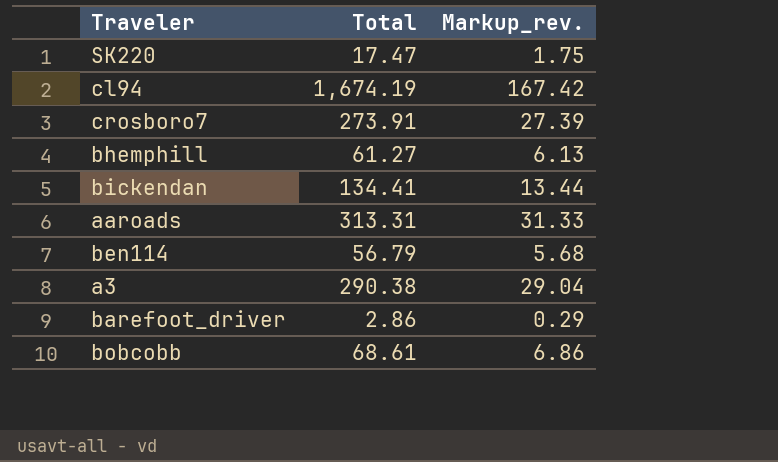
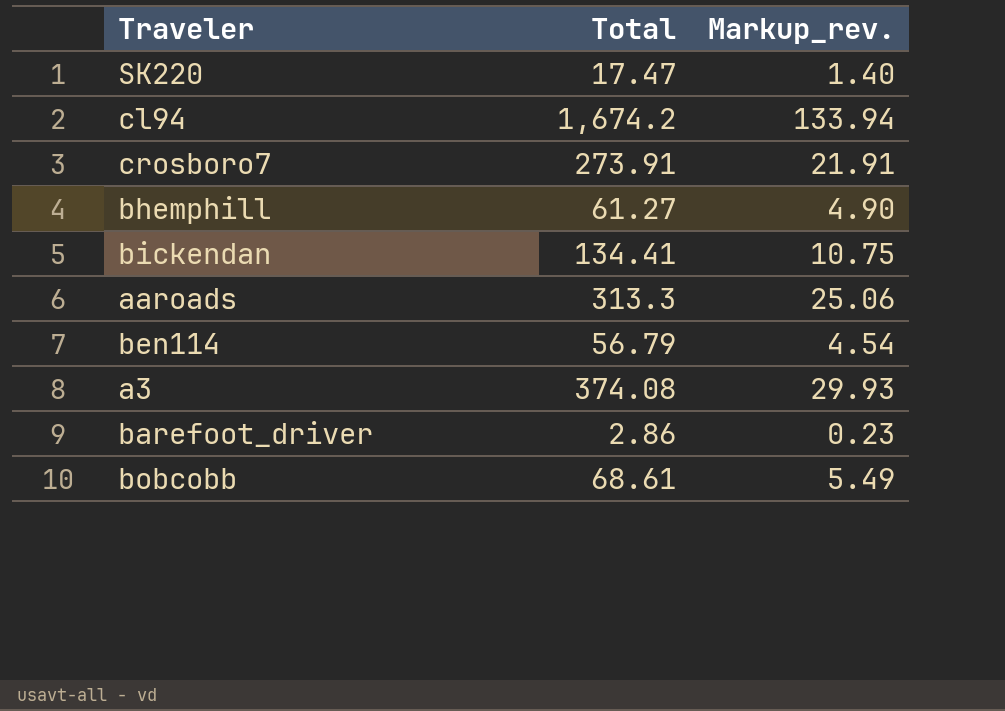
column Markup_rev. | formula: [Total] * 0.1 -> [Total] * 0.08
cl94 | Total: 1,674.19 -> 1,674.2
aaroads | Total: 313.31 -> 313.3
a3 | Total: 290.38 -> 374.08

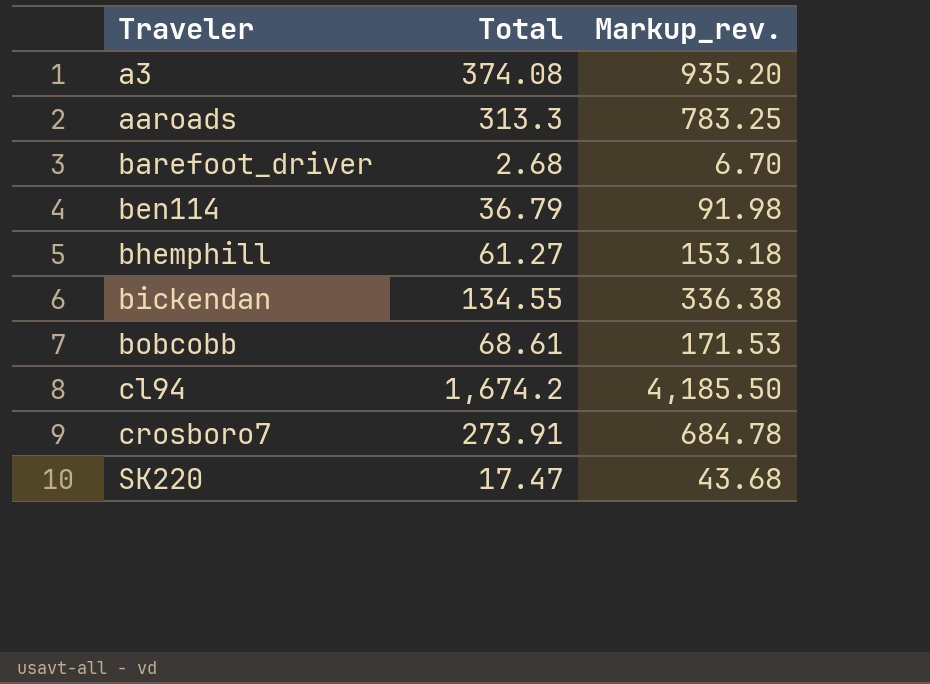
row order: none -> Traveler ascending
column Markup_rev. | formula: [Total] * 0.08 -> [Total] * 2.5
barefoot_driver | Total: 2.86 -> 2.68
ben114 | Total: 56.79 -> 36.79
bickendan | Total: 134.41 -> 134.55

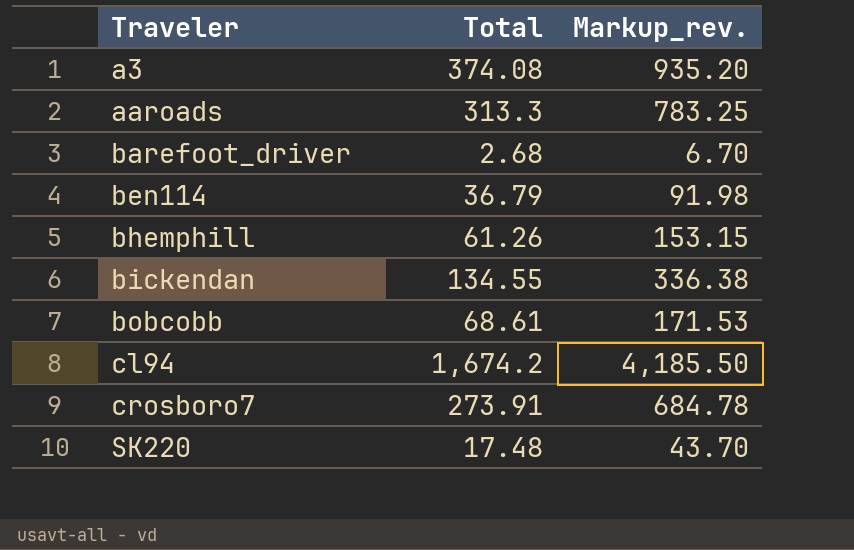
bhemphill | Total: 61.27 -> 61.26
bhemphill | Markup_rev.: 153.18 -> 153.15
SK220 | Total: 17.47 -> 17.48
SK220 | Markup_rev.: 43.68 -> 43.70

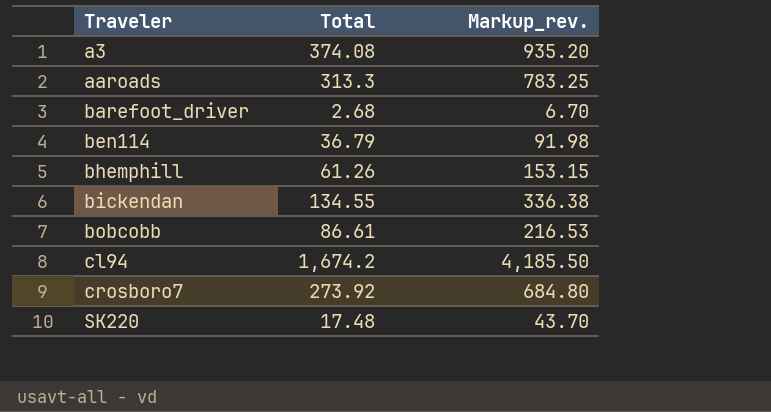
bobcobb | Total: 68.61 -> 86.61
bobcobb | Markup_rev.: 171.53 -> 216.53
crosboro7 | Total: 273.91 -> 273.92
crosboro7 | Markup_rev.: 684.78 -> 684.80

